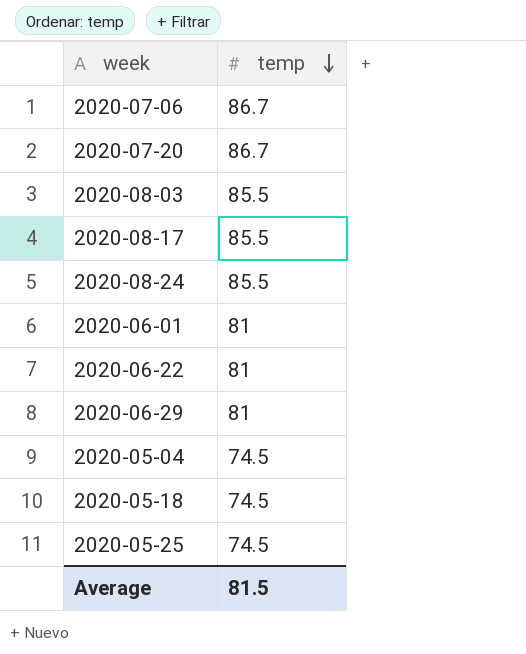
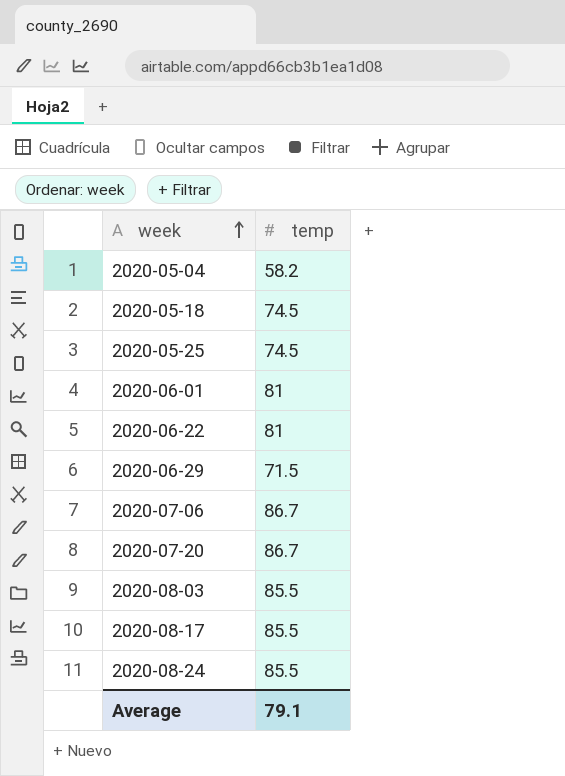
row order: temp descending -> week ascending
2020-05-04 | temp: 74.5 -> 58.2
2020-06-29 | temp: 81 -> 71.5
Average | temp: 81.5 -> 79.1

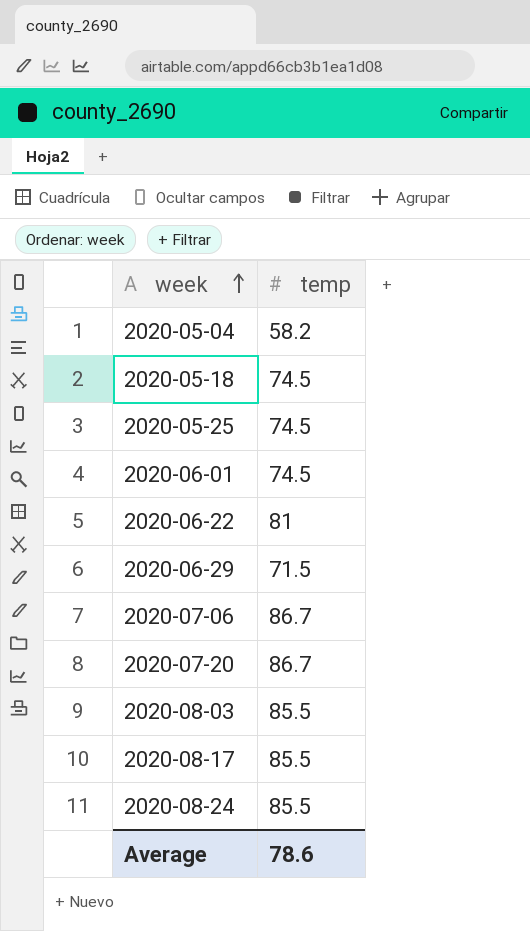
2020-06-01 | temp: 81 -> 74.5
Average | temp: 79.1 -> 78.6

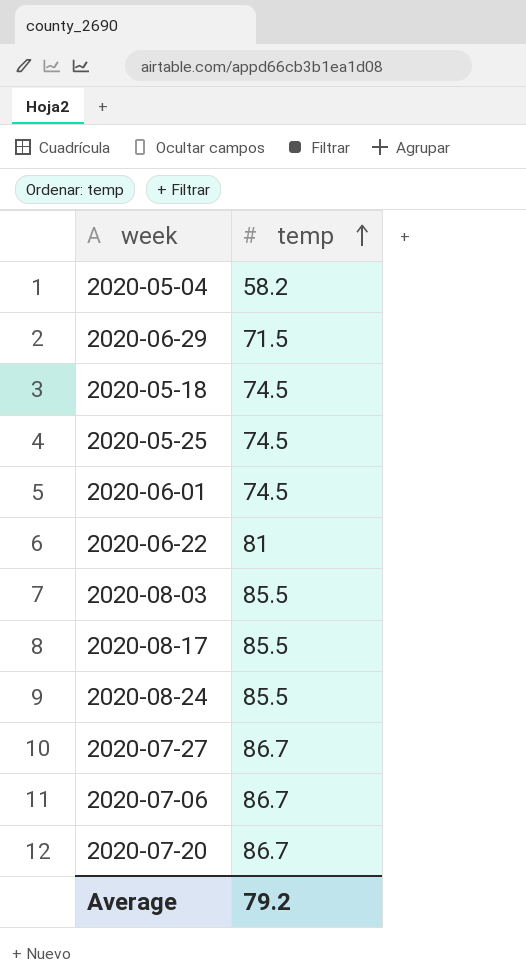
row order: week ascending -> temp ascending
row 2020-07-27: none -> 86.7
Average | temp: 78.6 -> 79.2

